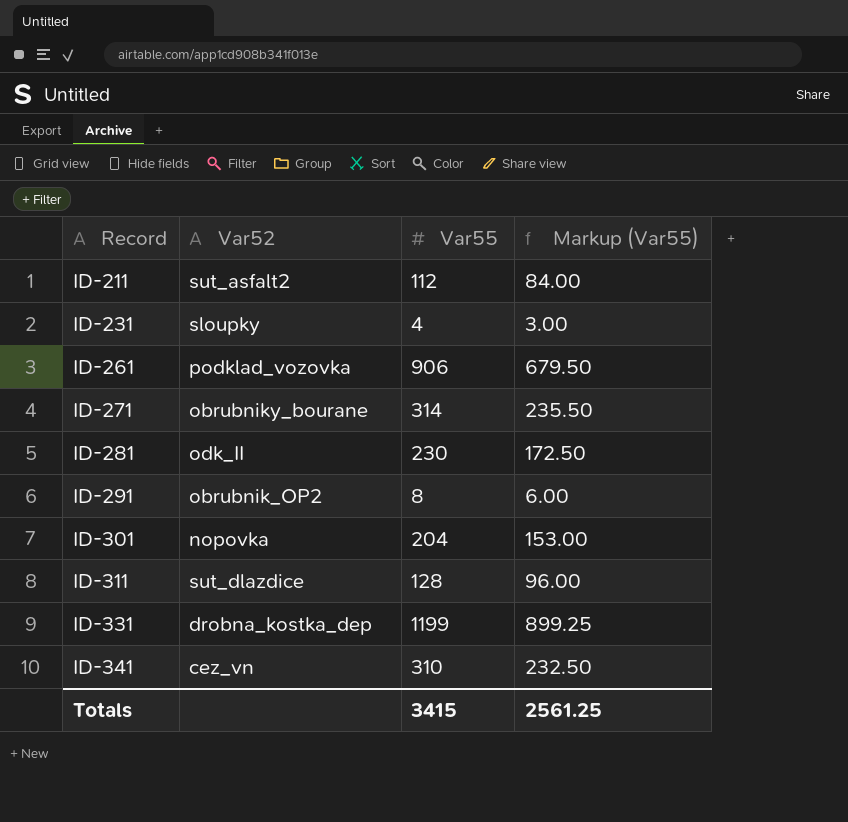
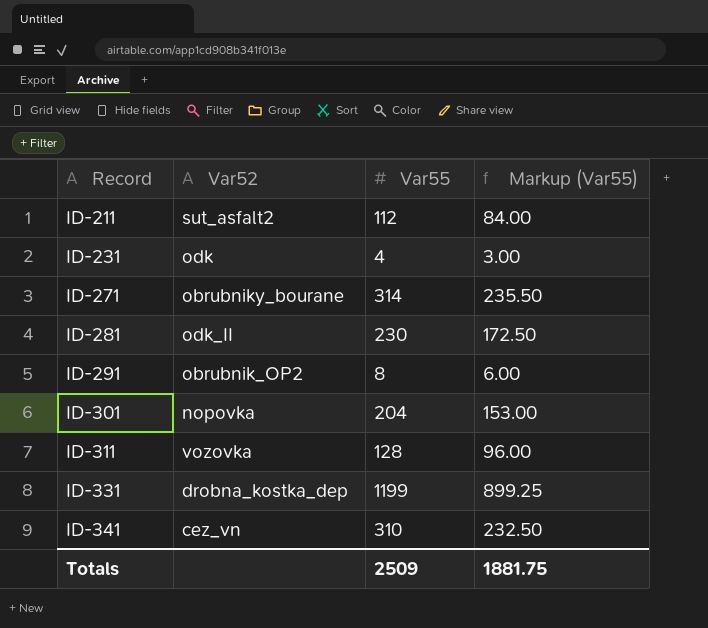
row ID-261: podklad_vozovka | 906 | 679.50 -> none
ID-231 | Var52: sloupky -> odk
ID-311 | Var52: sut_dlazdice -> vozovka
Totals | Var55: 3415 -> 2509
Totals | Markup (Var55): 2561.25 -> 1881.75

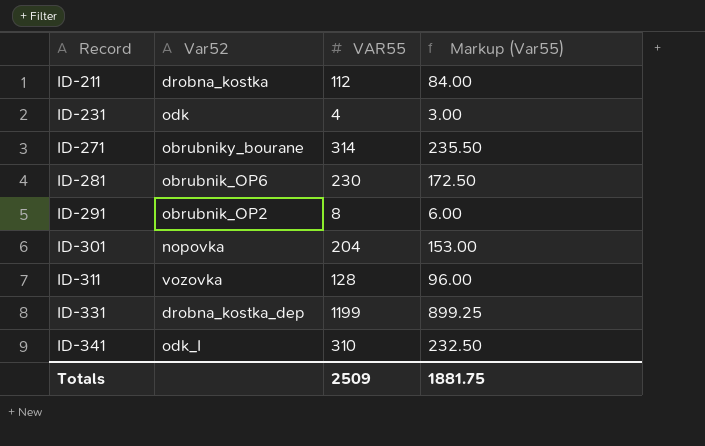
column name: Var55 -> VAR55
ID-211 | Var52: sut_asfalt2 -> drobna_kostka
ID-281 | Var52: odk_II -> obrubnik_OP6
ID-341 | Var52: cez_vn -> odk_I

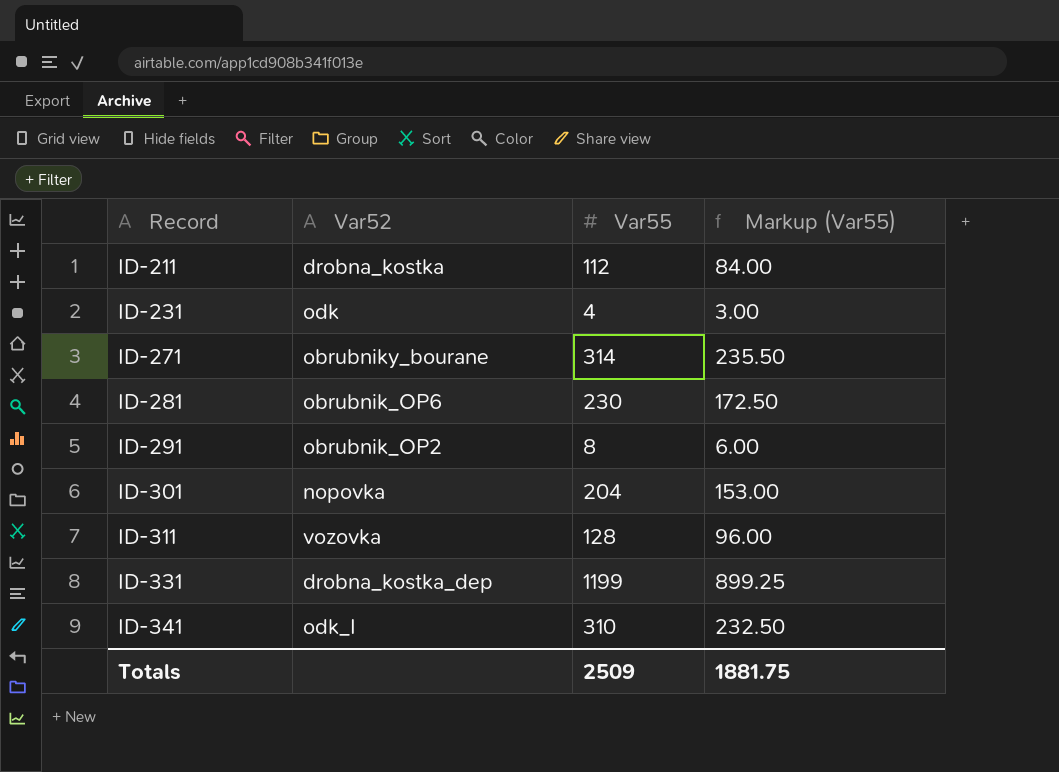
column name: VAR55 -> Var55

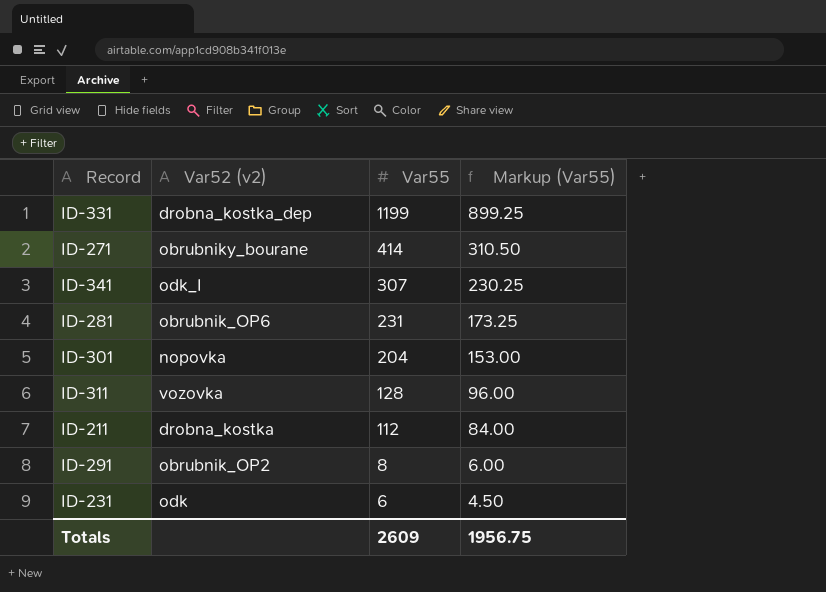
row order: Record ascending -> Var55 descending
column name: Var52 -> Var52 (v2)
ID-271 | Var55: 314 -> 414
ID-271 | Markup (Var55): 235.50 -> 310.50
ID-341 | Var55: 310 -> 307
ID-341 | Markup (Var55): 232.50 -> 230.25
ID-281 | Var55: 230 -> 231
ID-281 | Markup (Var55): 172.50 -> 173.25
ID-231 | Var55: 4 -> 6
ID-231 | Markup (Var55): 3.00 -> 4.50
Totals | Var55: 2509 -> 2609
Totals | Markup (Var55): 1881.75 -> 1956.75

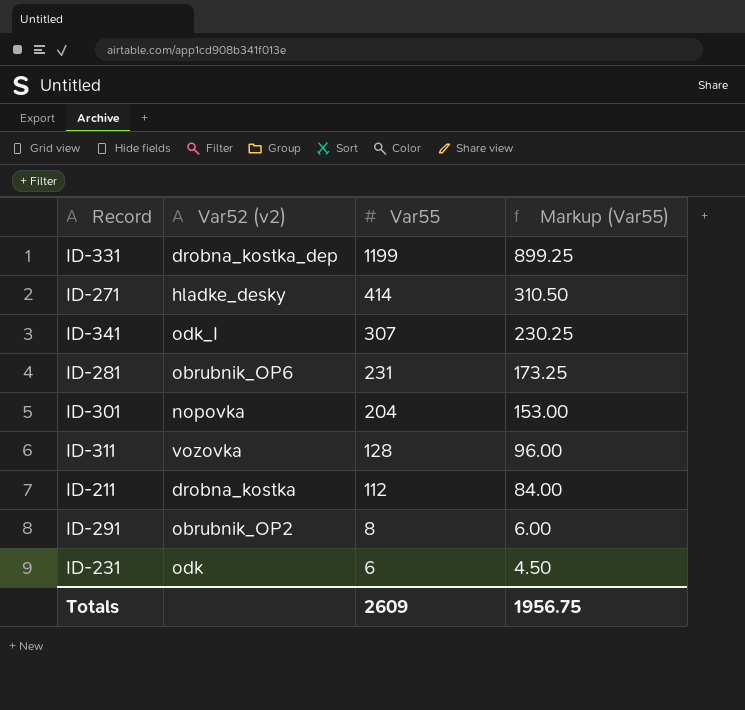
ID-271 | Var52 (v2): obrubniky_bourane -> hladke_desky

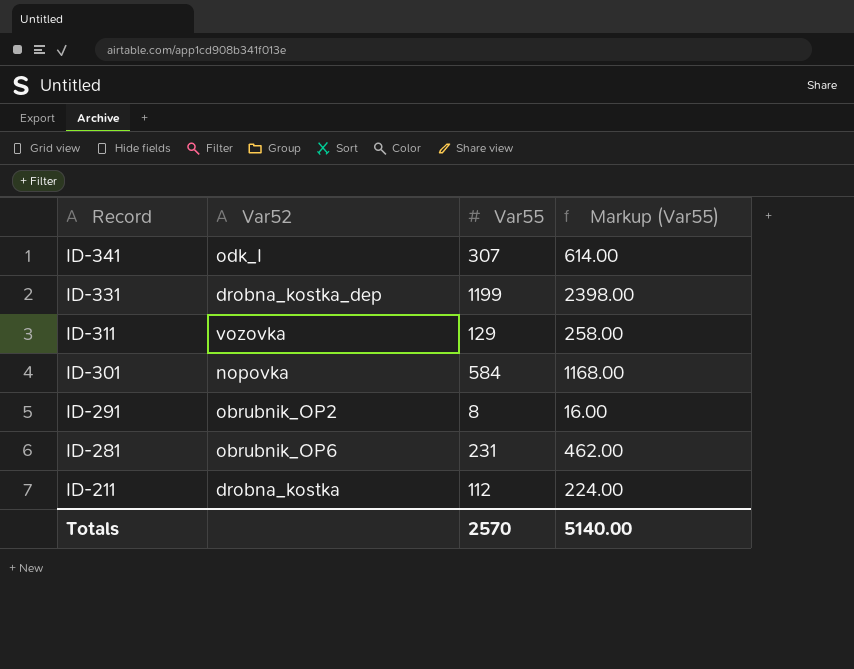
row order: Var55 descending -> Record descending
column name: Var52 (v2) -> Var52
column Markup (Var55) | formula: [Var55] * 0.75 -> [Var55] * 2
row ID-271: hladke_desky | 414 | 310.50 -> none
row ID-231: odk | 6 | 4.50 -> none
ID-311 | Var55: 128 -> 129
ID-301 | Var55: 204 -> 584
Totals | Var55: 2609 -> 2570
Totals | Markup (Var55): 1956.75 -> 5140.00

